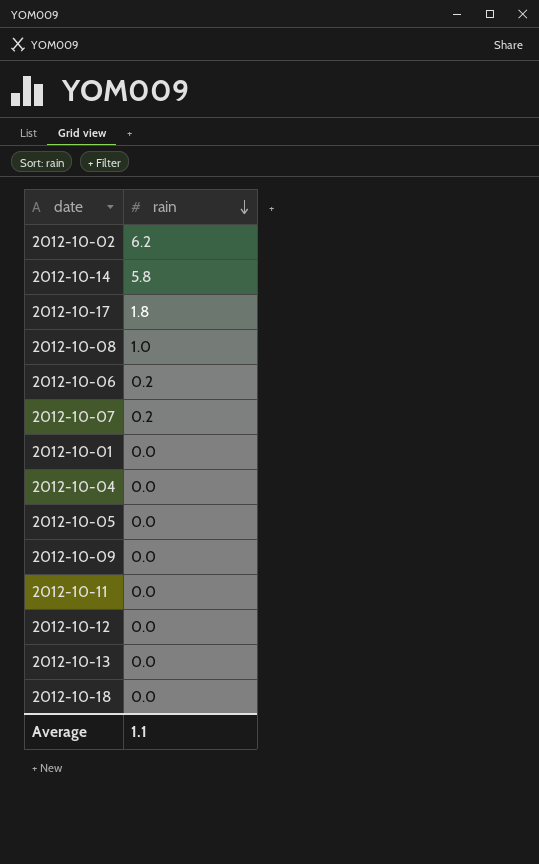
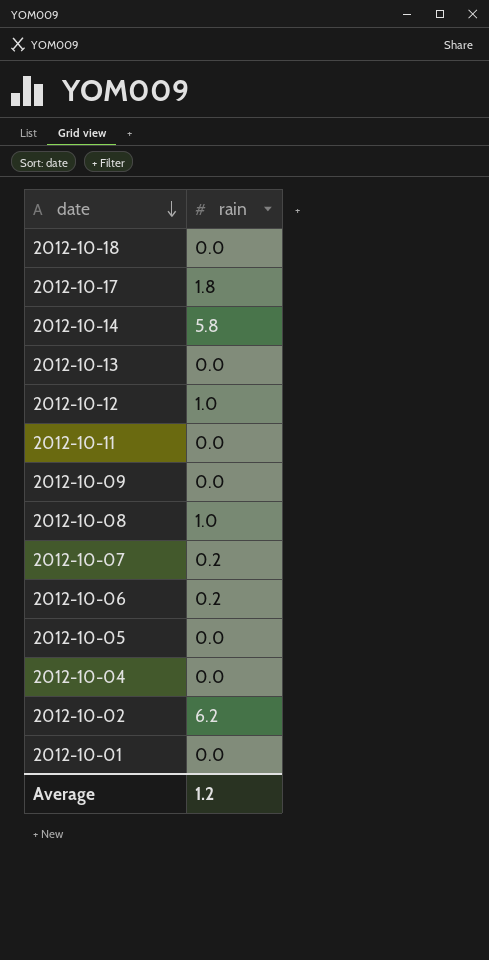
row order: rain descending -> date descending
2012-10-12 | rain: 0.0 -> 1.0
Average | rain: 1.1 -> 1.2

